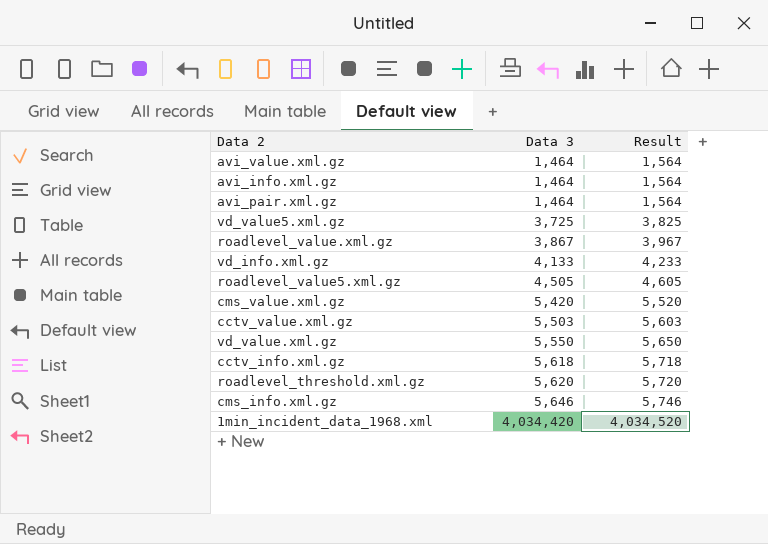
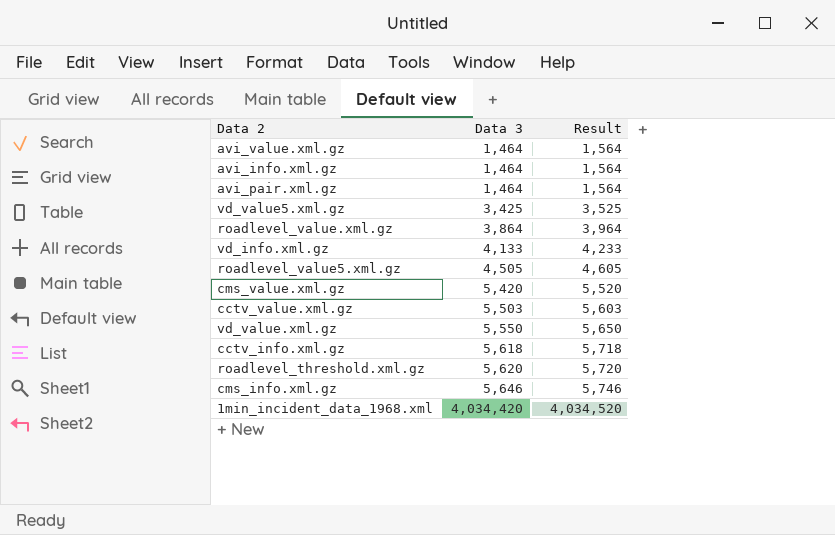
vd_value5.xml.gz | Data 3: 3,725 -> 3,425
vd_value5.xml.gz | Result: 3,825 -> 3,525
roadlevel_value.xml.gz | Data 3: 3,867 -> 3,864
roadlevel_value.xml.gz | Result: 3,967 -> 3,964

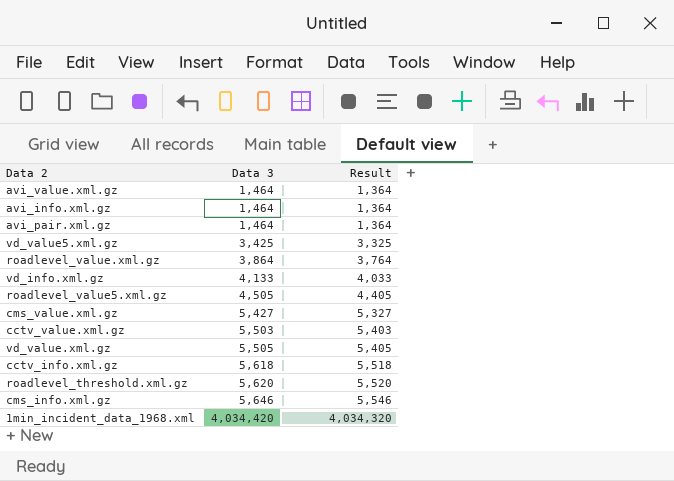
column Result | formula: [Data 3] + 100 -> [Data 3] - 100
cms_value.xml.gz | Data 3: 5,420 -> 5,427
vd_value.xml.gz | Data 3: 5,550 -> 5,505

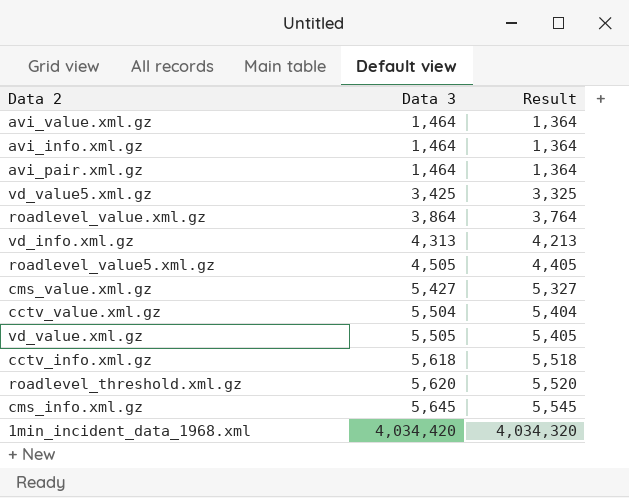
vd_info.xml.gz | Data 3: 4,133 -> 4,313
vd_info.xml.gz | Result: 4,033 -> 4,213
cctv_value.xml.gz | Data 3: 5,503 -> 5,504
cctv_value.xml.gz | Result: 5,403 -> 5,404
cms_info.xml.gz | Data 3: 5,646 -> 5,645
cms_info.xml.gz | Result: 5,546 -> 5,545

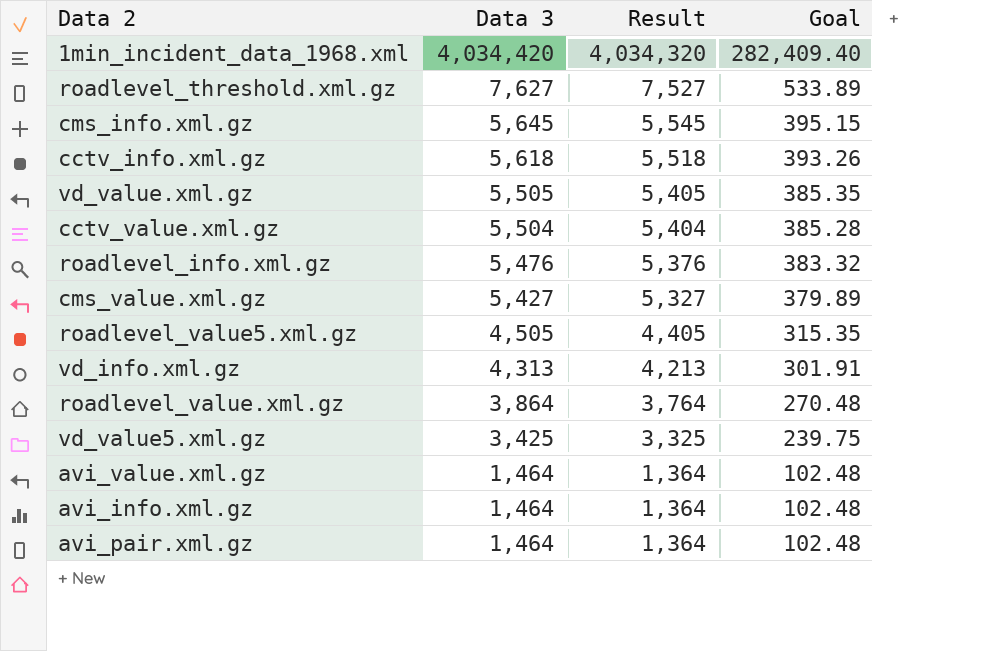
row order: Data 3 ascending -> Data 3 descending
column Goal | formula: none -> [Data 3] * 0.07
roadlevel_threshold.xml.gz | Data 3: 5,620 -> 7,627
roadlevel_threshold.xml.gz | Result: 5,520 -> 7,527
row roadlevel_info.xml.gz: none -> 5,476 | 5,376 | 383.32

